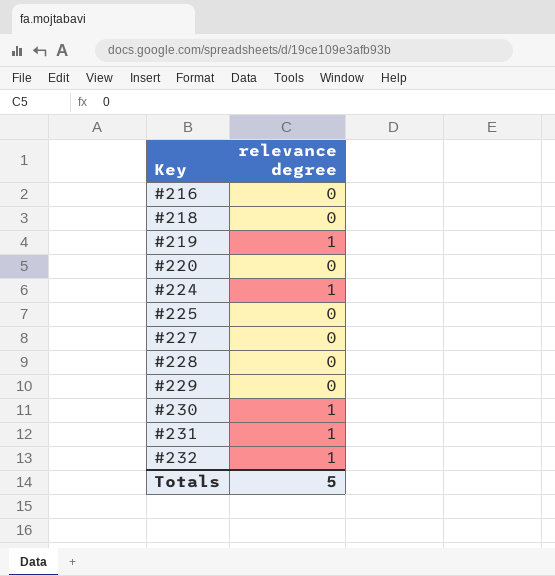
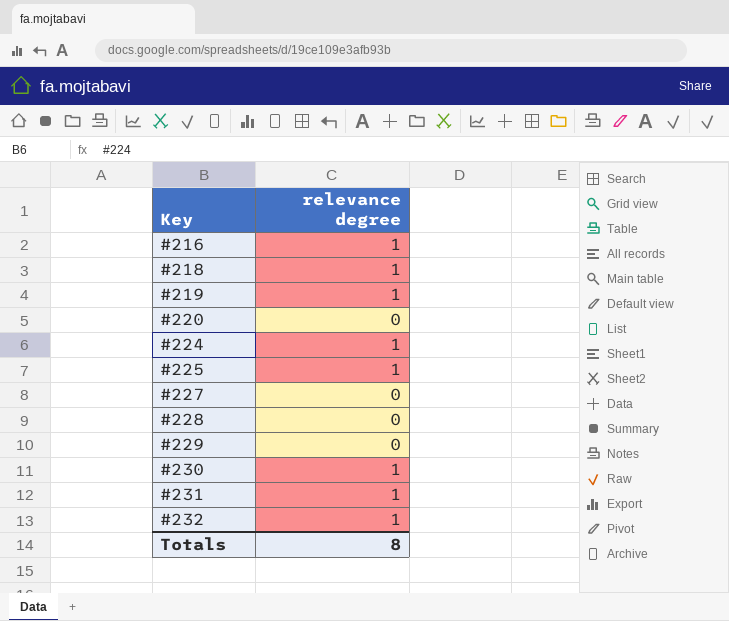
#216 | relevance degree: 0 -> 1
#218 | relevance degree: 0 -> 1
#225 | relevance degree: 0 -> 1
Totals | relevance degree: 5 -> 8

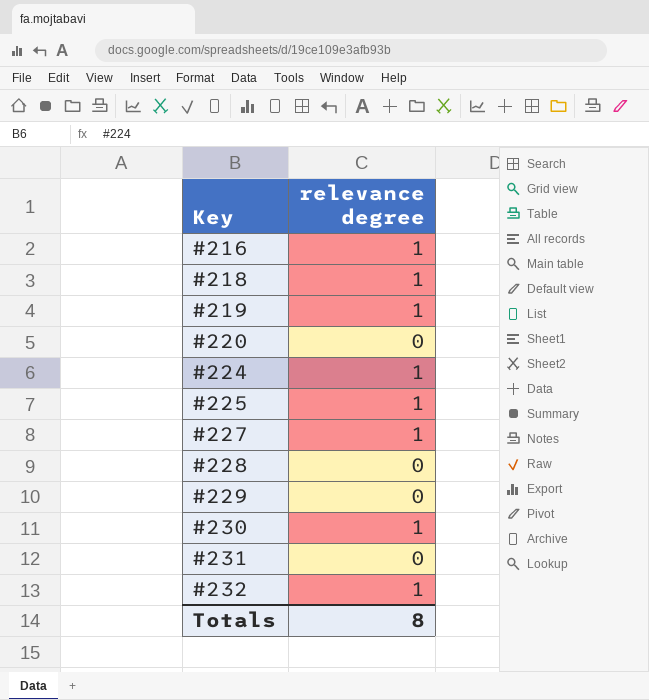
#227 | relevance degree: 0 -> 1
#231 | relevance degree: 1 -> 0

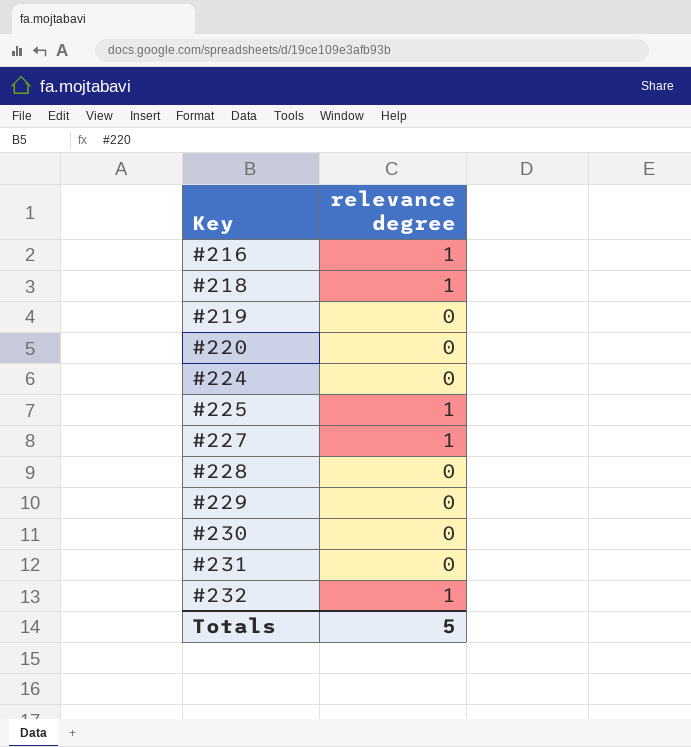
#219 | relevance degree: 1 -> 0
#224 | relevance degree: 1 -> 0
#230 | relevance degree: 1 -> 0
Totals | relevance degree: 8 -> 5

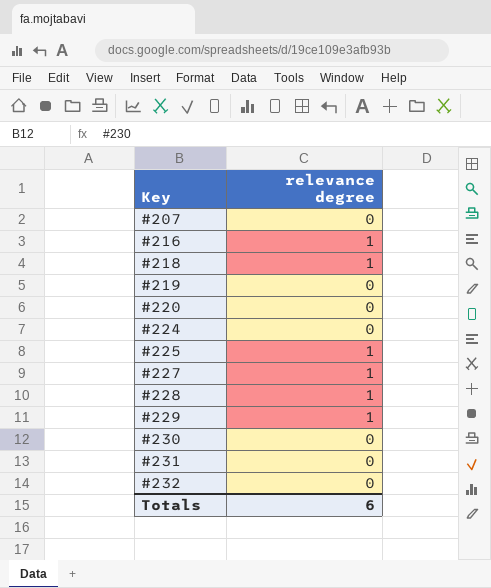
row #207: none -> 0
#228 | relevance degree: 0 -> 1
#229 | relevance degree: 0 -> 1
#232 | relevance degree: 1 -> 0
Totals | relevance degree: 5 -> 6

